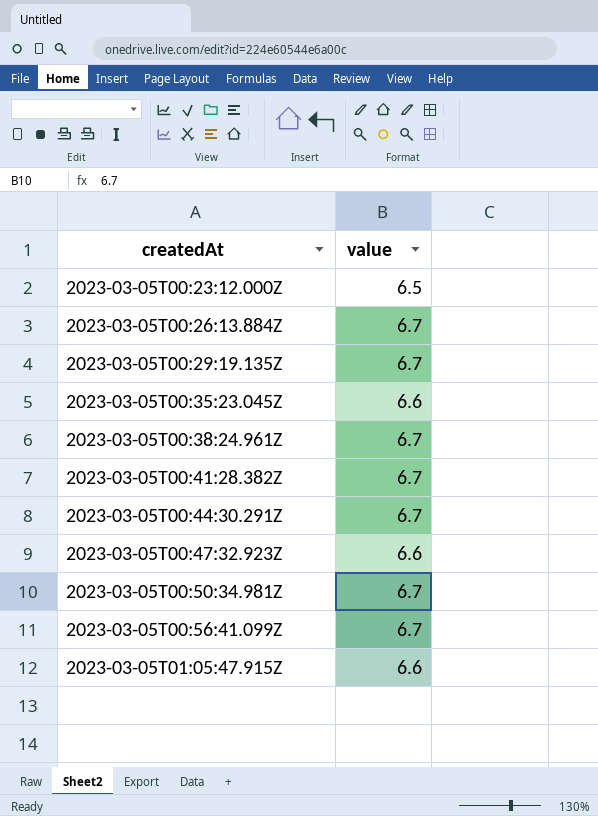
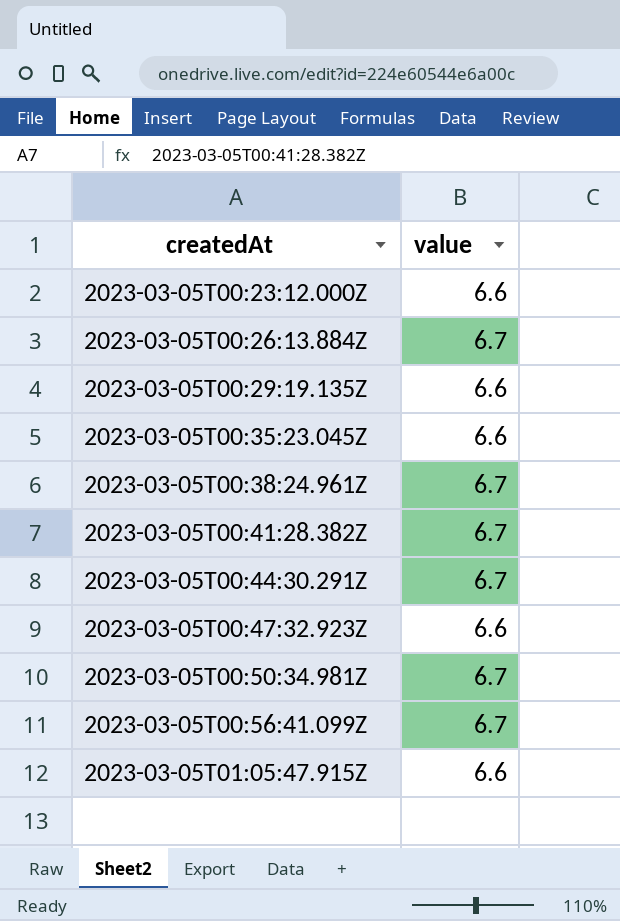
2023-03-05T00:23:12.000Z | value: 6.5 -> 6.6
2023-03-05T00:29:19.135Z | value: 6.7 -> 6.6

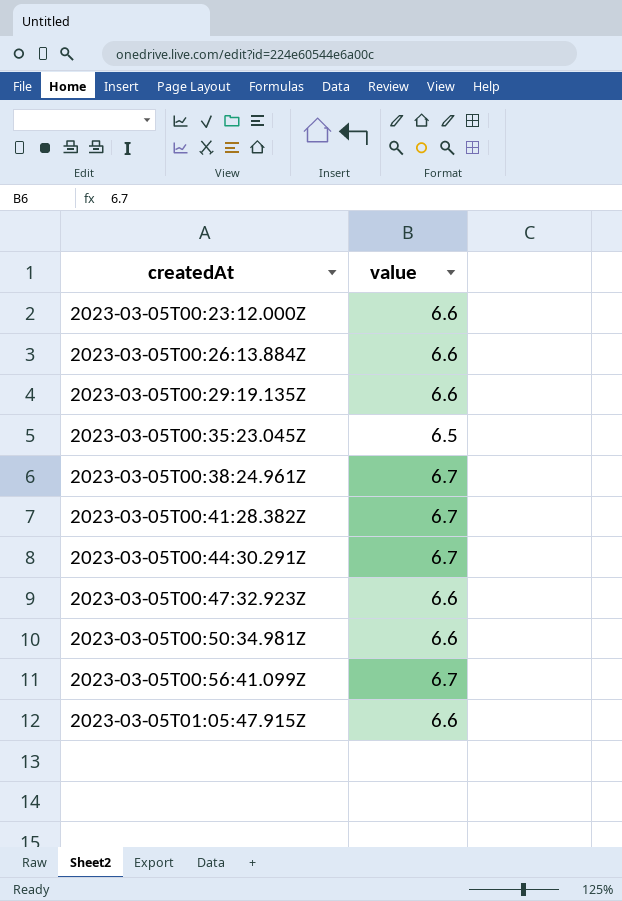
2023-03-05T00:26:13.884Z | value: 6.7 -> 6.6
2023-03-05T00:35:23.045Z | value: 6.6 -> 6.5
2023-03-05T00:50:34.981Z | value: 6.7 -> 6.6

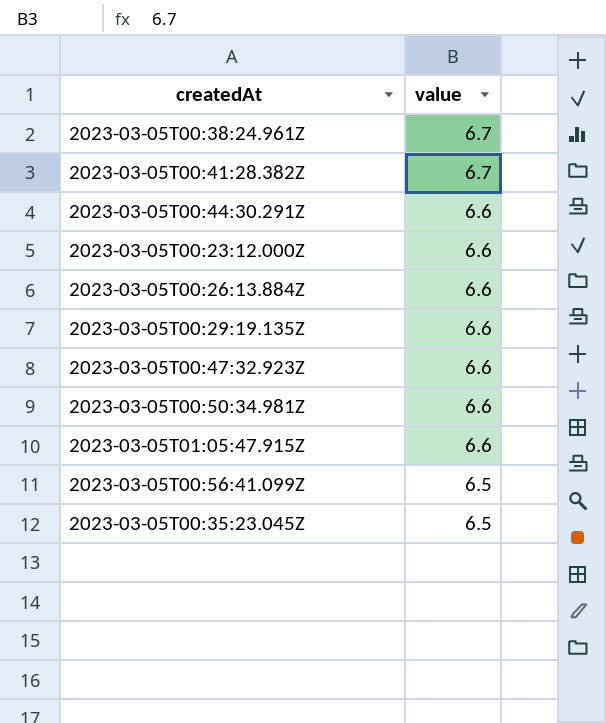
row order: createdAt ascending -> value descending
2023-03-05T00:44:30.291Z | value: 6.7 -> 6.6
2023-03-05T00:56:41.099Z | value: 6.7 -> 6.5

